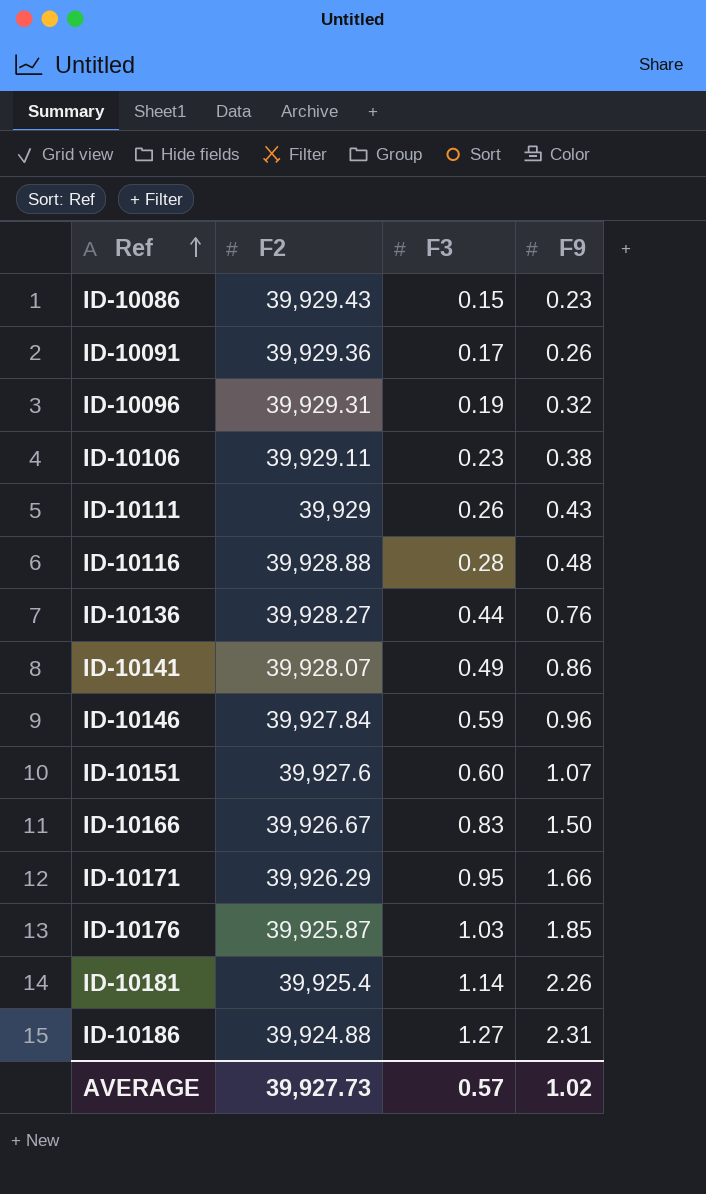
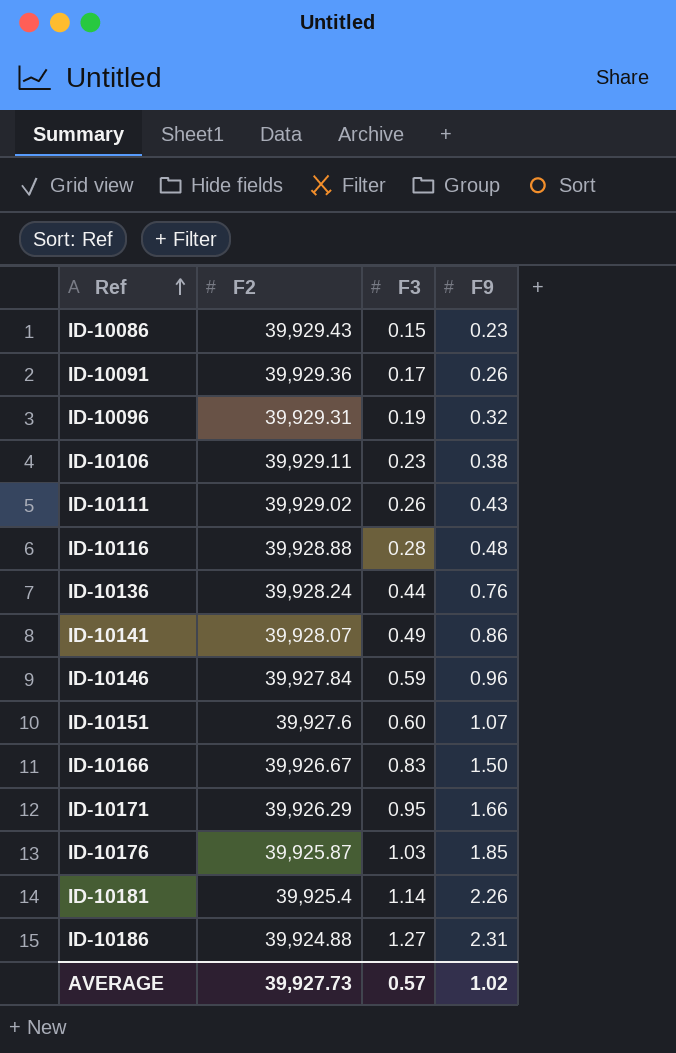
ID-10111 | F2: 39,929 -> 39,929.02
ID-10136 | F2: 39,928.27 -> 39,928.24

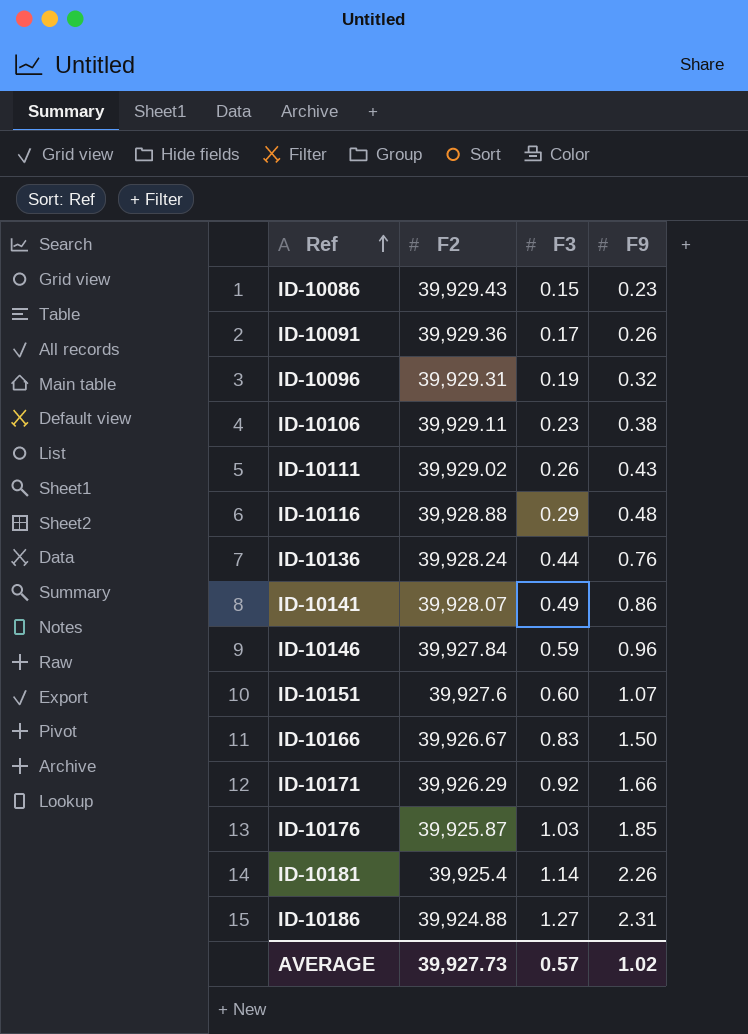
ID-10116 | F3: 0.28 -> 0.29
ID-10171 | F3: 0.95 -> 0.92

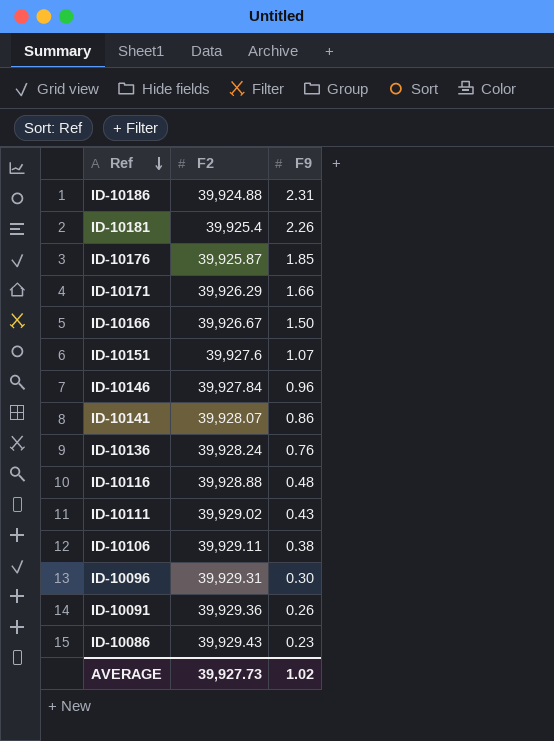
row order: Ref ascending -> Ref descending
column F3 | position: 3 -> none
ID-10096 | F9: 0.32 -> 0.30

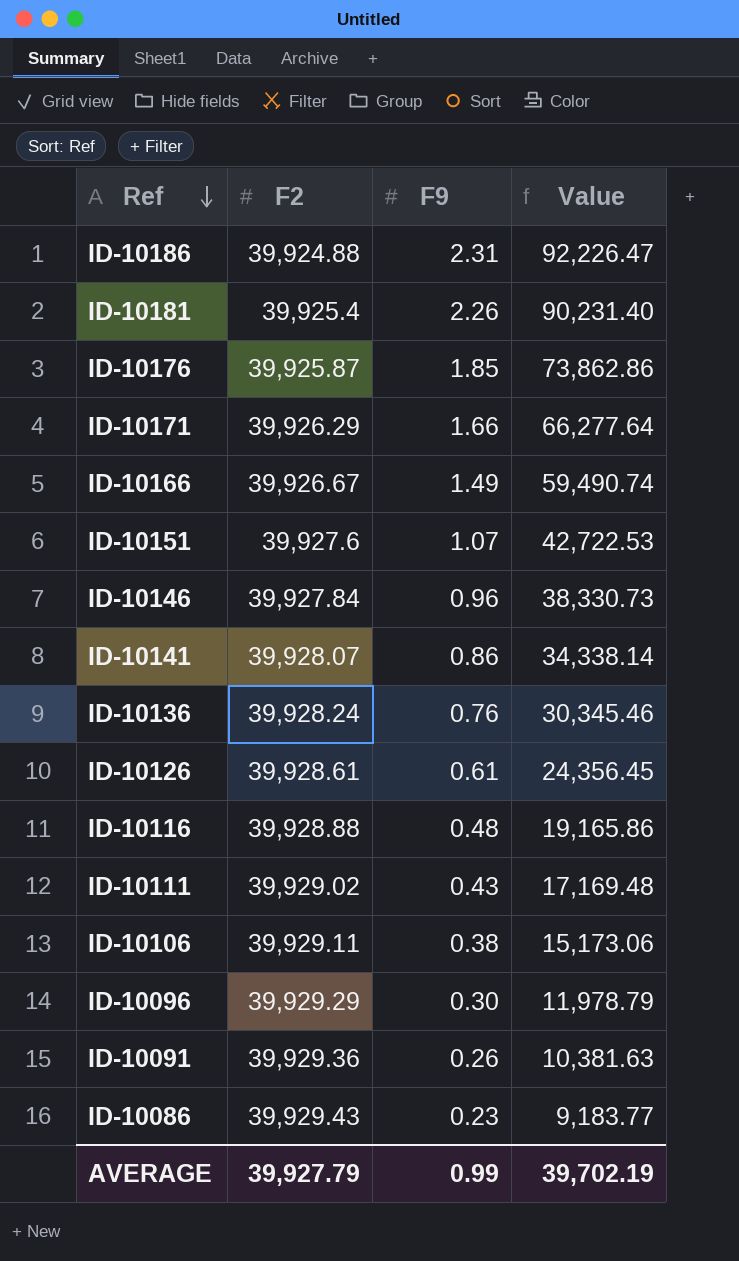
column Value | formula: none -> [F2] * [F9]
ID-10166 | F9: 1.50 -> 1.49
row ID-10126: none -> 39,928.61 | 0.61 | 24,356.45
ID-10096 | F2: 39,929.31 -> 39,929.29
AVERAGE | F2: 39,927.73 -> 39,927.79
AVERAGE | F9: 1.02 -> 0.99

